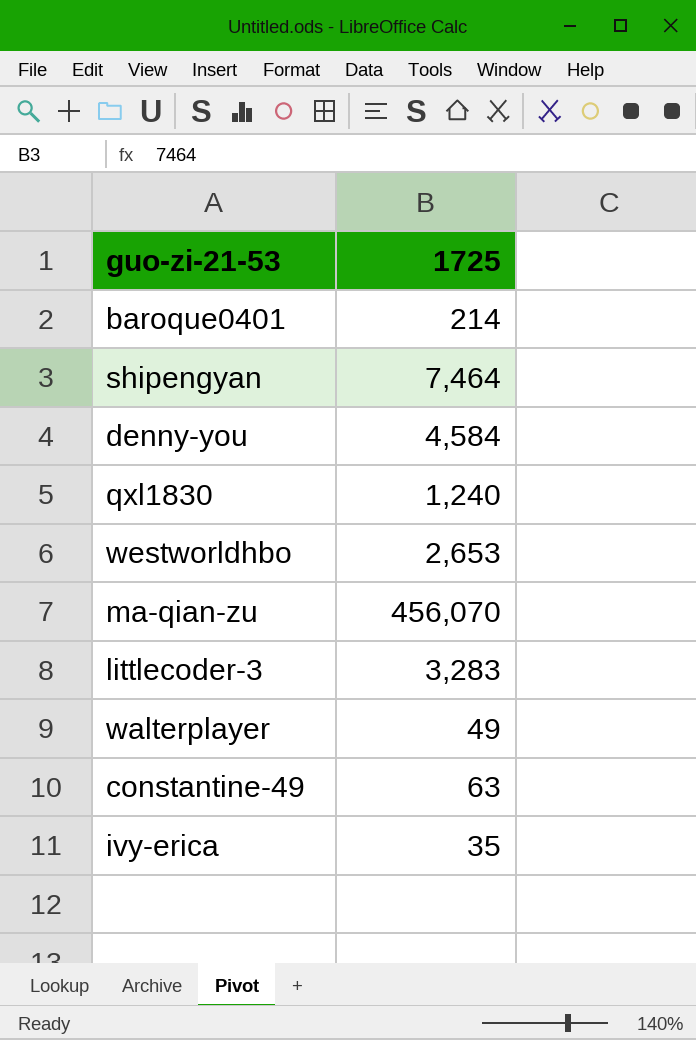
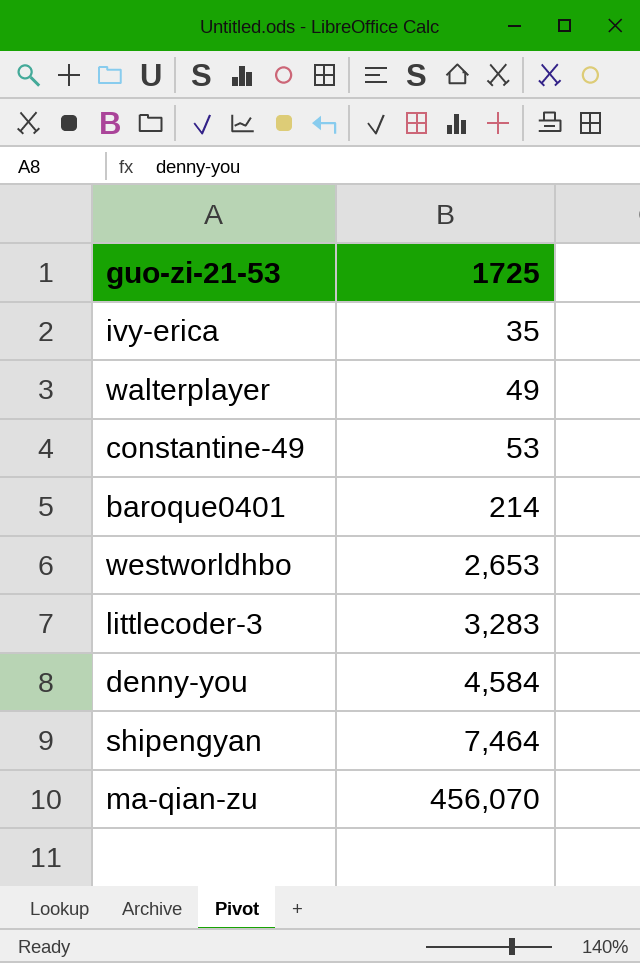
row order: none -> 1725 ascending
row qxl1830: 1,240 -> none
constantine-49 | 1725: 63 -> 53

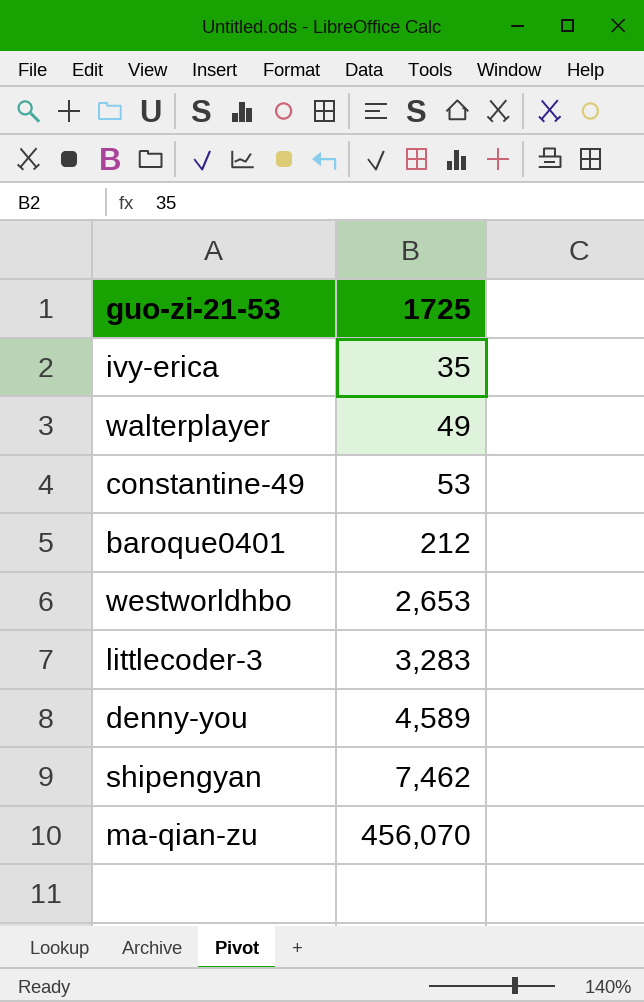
baroque0401 | 1725: 214 -> 212
denny-you | 1725: 4,584 -> 4,589
shipengyan | 1725: 7,464 -> 7,462

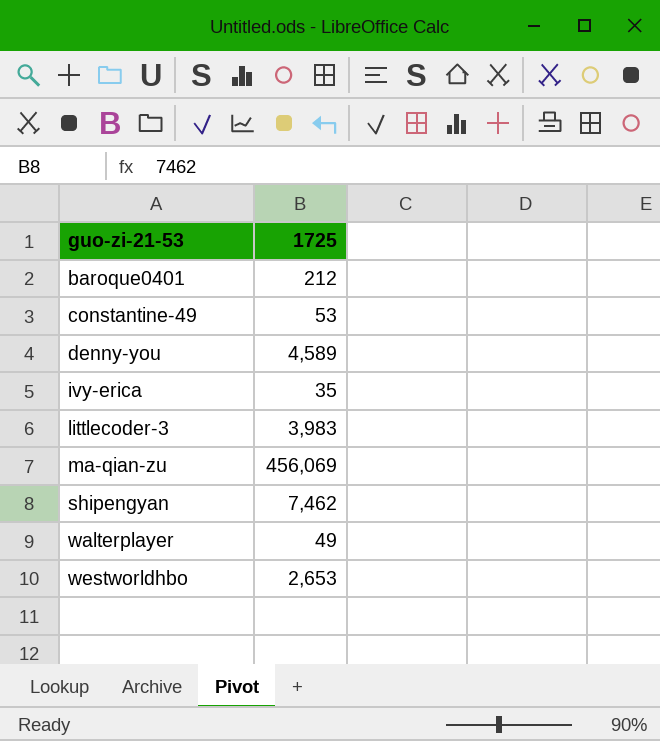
row order: 1725 ascending -> guo-zi-21-53 ascending
littlecoder-3 | 1725: 3,283 -> 3,983
ma-qian-zu | 1725: 456,070 -> 456,069

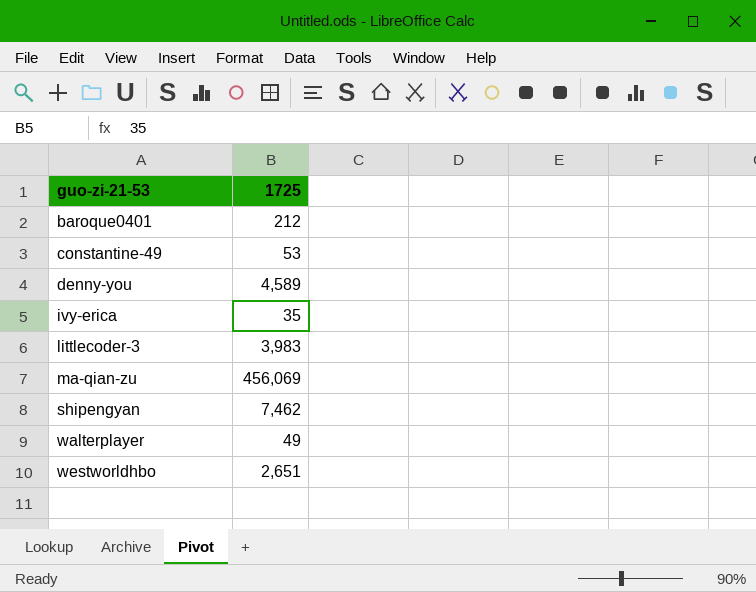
westworldhbo | 1725: 2,653 -> 2,651

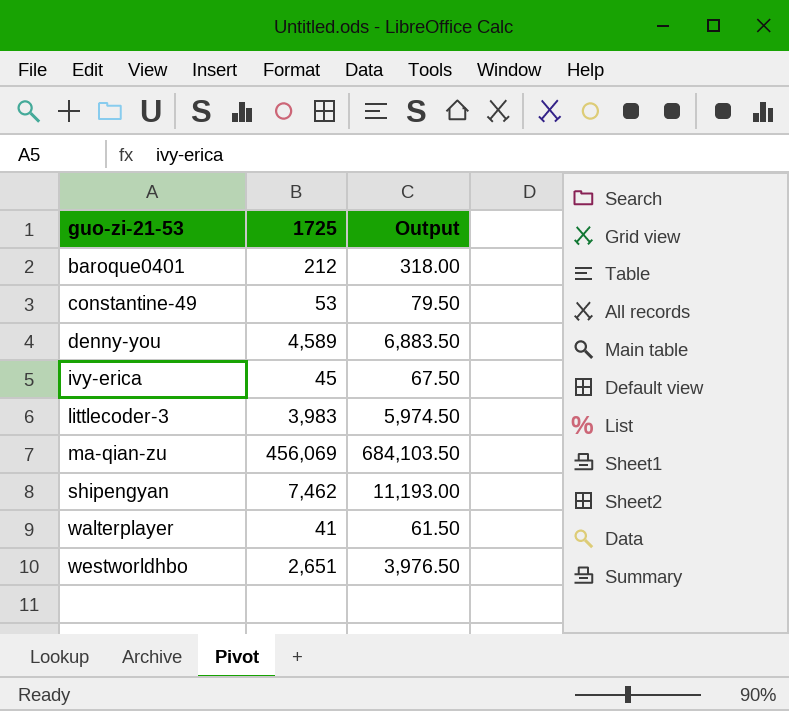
column Output | formula: none -> [1725] * 1.5
ivy-erica | 1725: 35 -> 45
walterplayer | 1725: 49 -> 41

